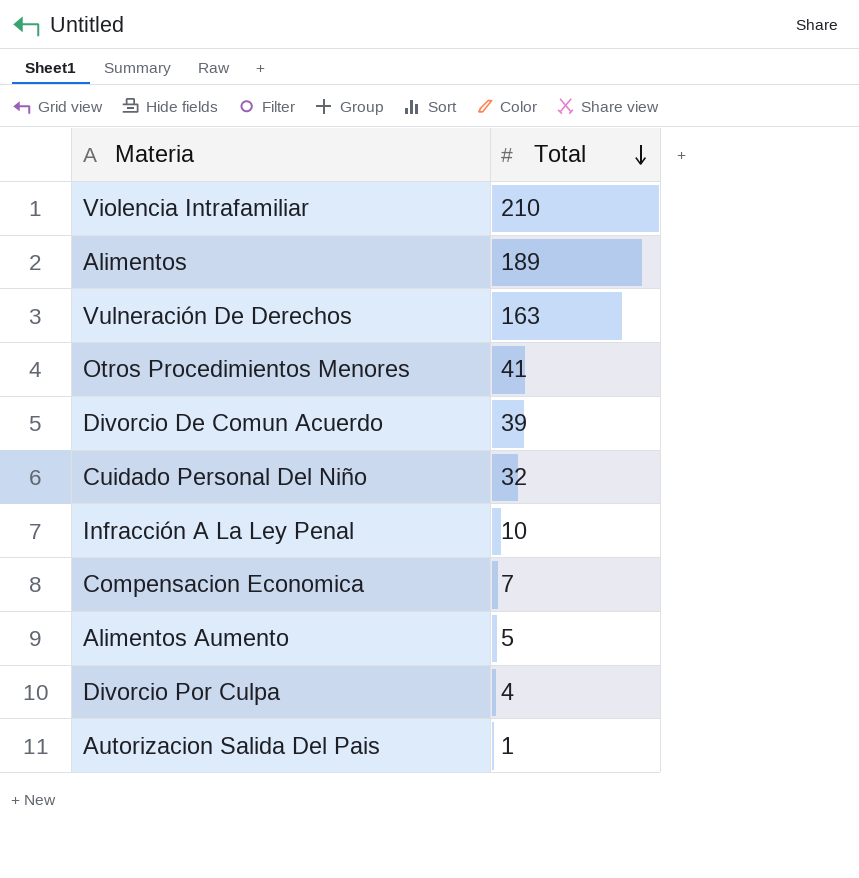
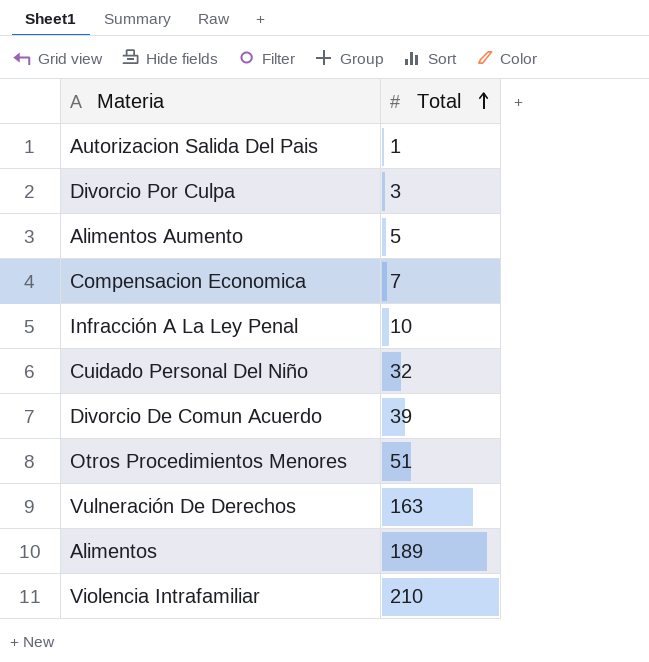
row order: Total descending -> Total ascending
Divorcio Por Culpa | Total: 4 -> 3
Otros Procedimientos Menores | Total: 41 -> 51

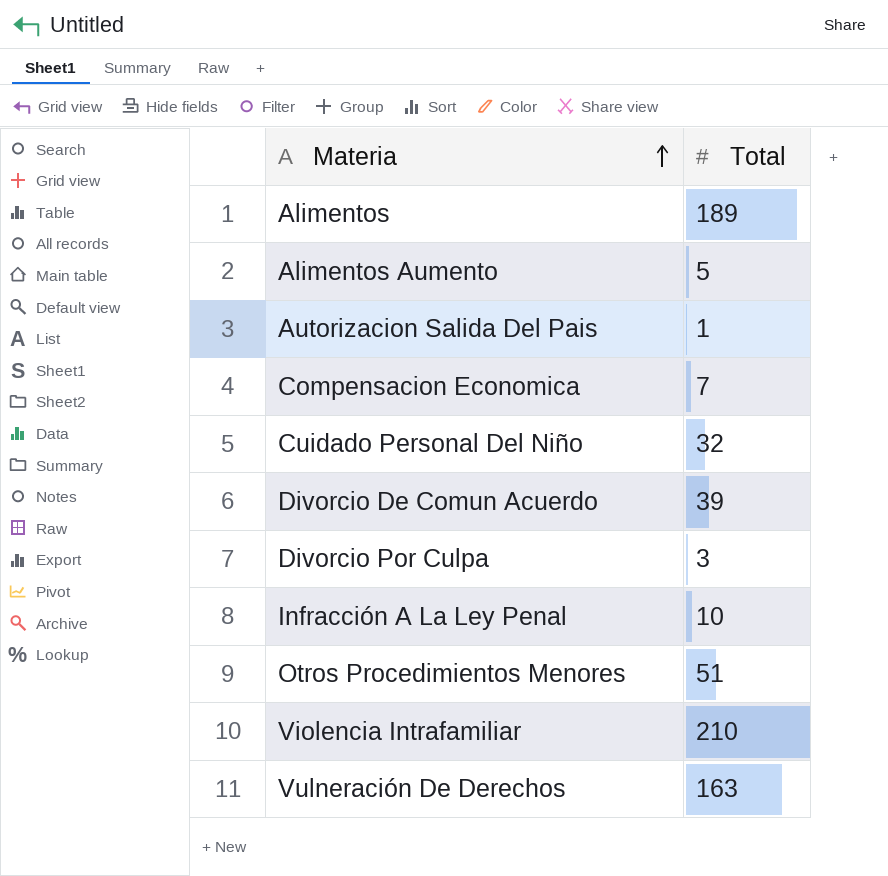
row order: Total ascending -> Materia ascending

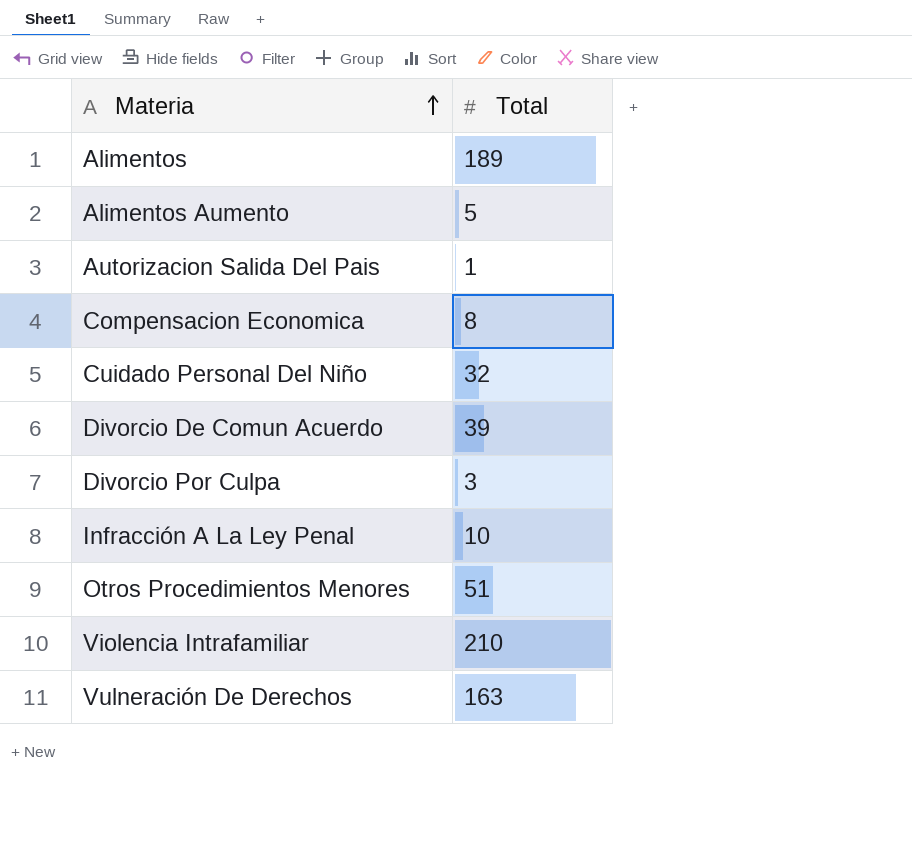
Compensacion Economica | Total: 7 -> 8

